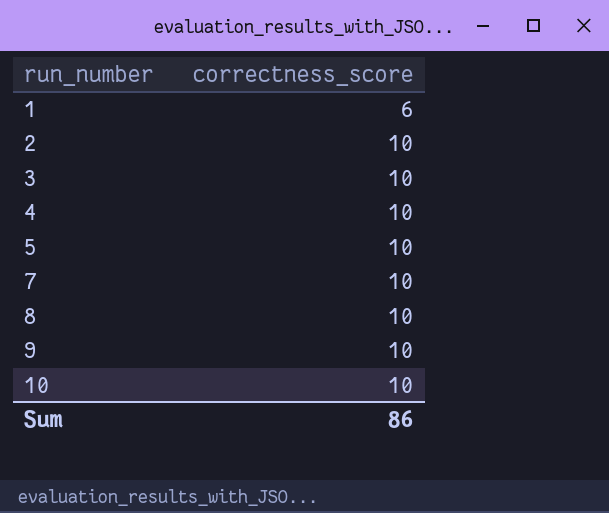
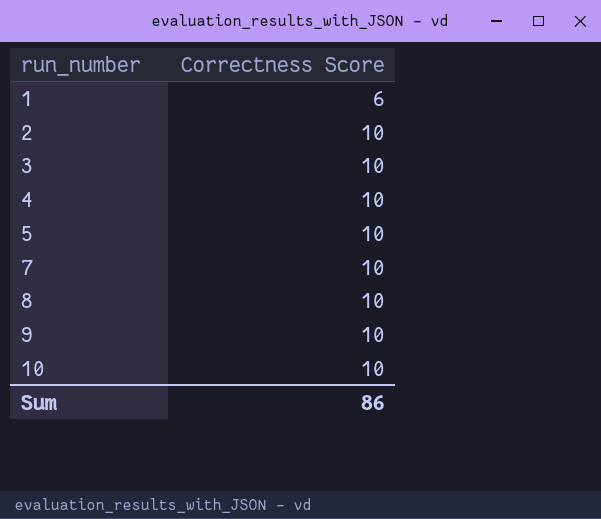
column name: correctness_score -> Correctness Score

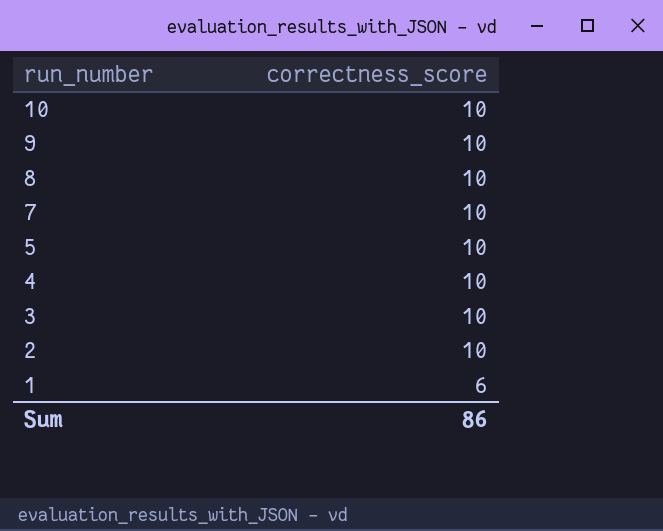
row order: run_number ascending -> run_number descending
column name: Correctness Score -> correctness_score

